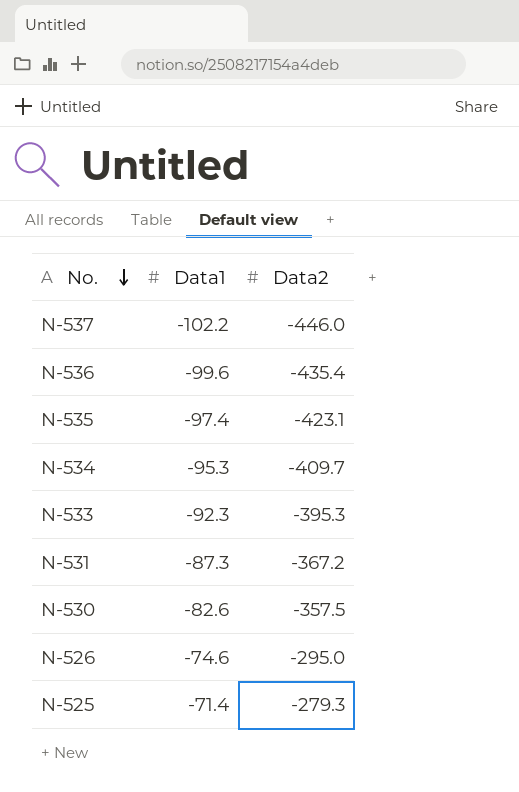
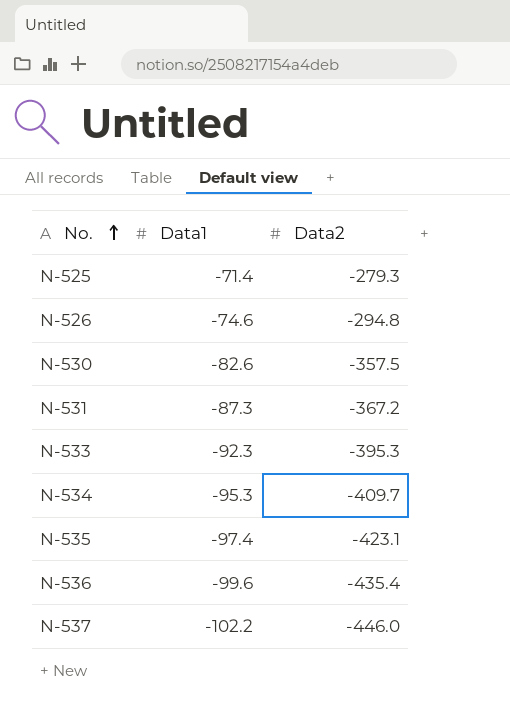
row order: No. descending -> No. ascending
N-526 | Data2: -295.0 -> -294.8

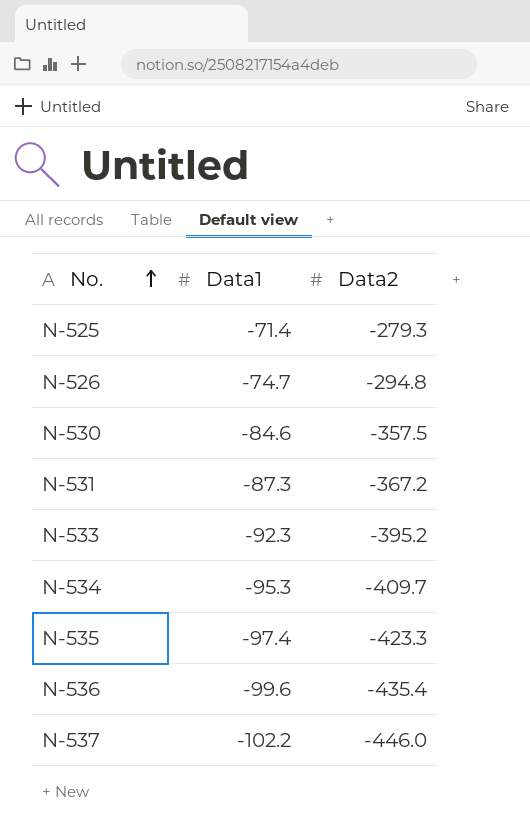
N-526 | Data1: -74.6 -> -74.7
N-530 | Data1: -82.6 -> -84.6
N-533 | Data2: -395.3 -> -395.2
N-535 | Data2: -423.1 -> -423.3

